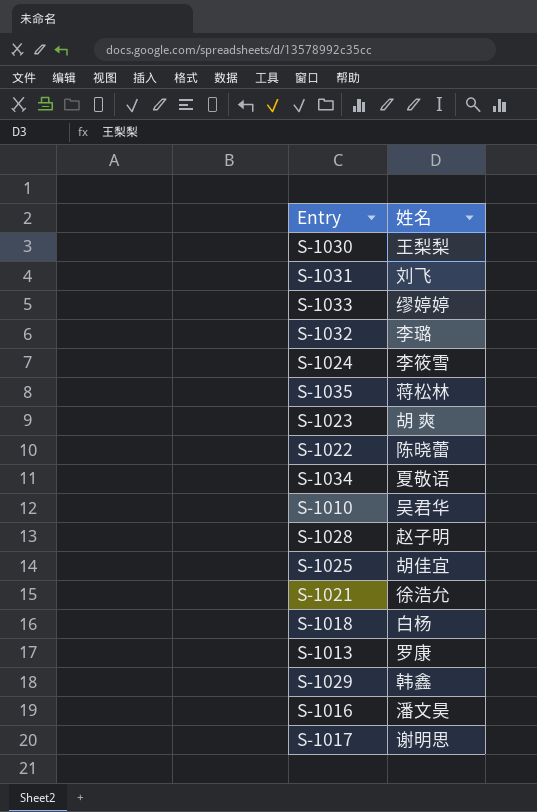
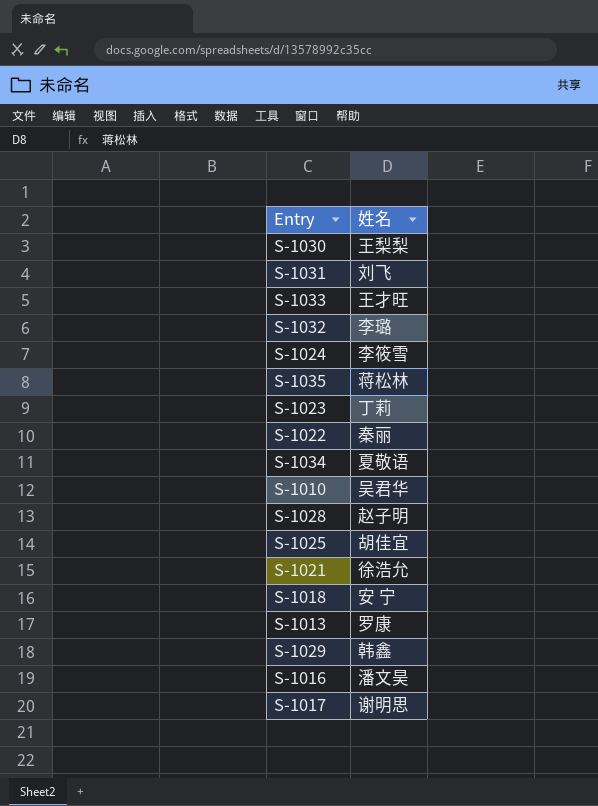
S-1033 | 姓名: 缪婷婷 -> 王才旺
S-1023 | 姓名: 胡 爽 -> 丁莉
S-1022 | 姓名: 陈晓蕾 -> 秦丽
S-1018 | 姓名: 白杨 -> 安 宁

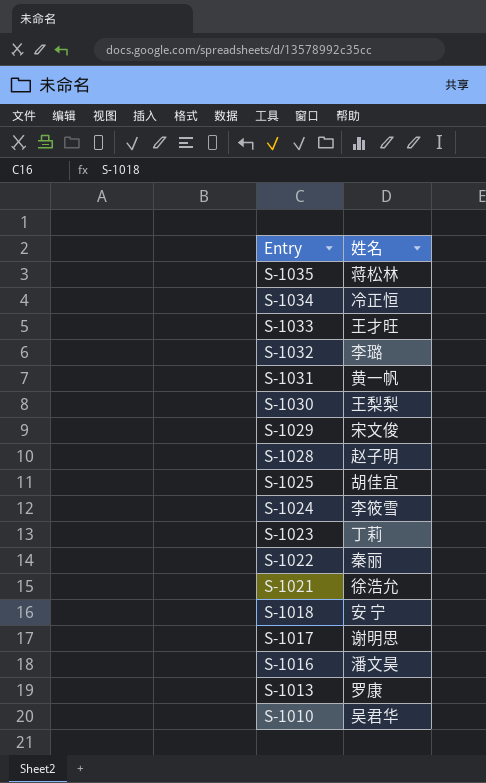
row order: none -> Entry descending
S-1034 | 姓名: 夏敬语 -> 冷正恒
S-1031 | 姓名: 刘飞 -> 黄一帆
S-1029 | 姓名: 韩鑫 -> 宋文俊

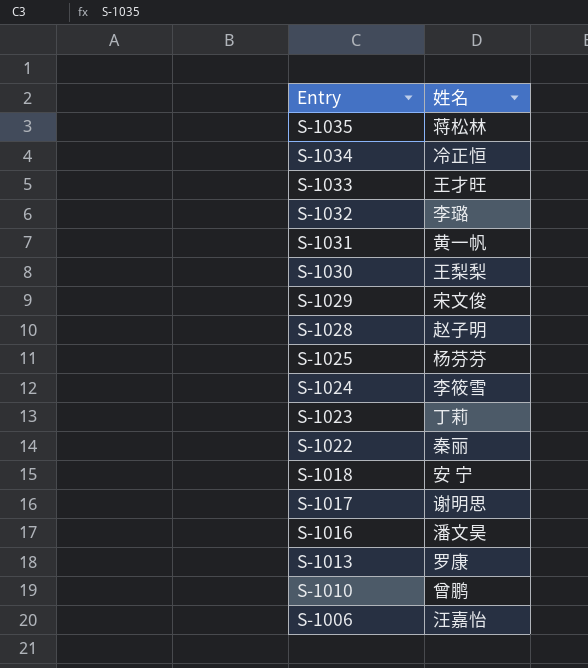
row S-1021: 徐浩允 -> none
S-1025 | 姓名: 胡佳宜 -> 杨芬芬
S-1010 | 姓名: 吴君华 -> 曾鹏
row S-1006: none -> 汪嘉怡

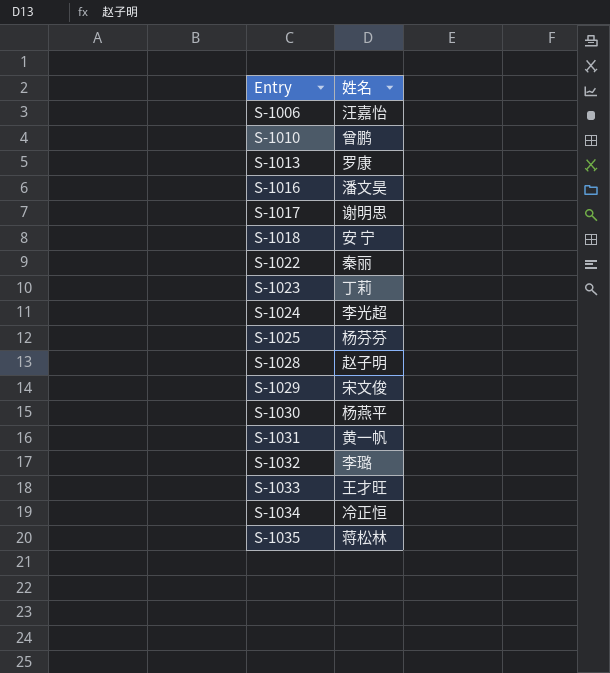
row order: Entry descending -> Entry ascending
S-1024 | 姓名: 李筱雪 -> 李光超
S-1030 | 姓名: 王梨梨 -> 杨燕平

